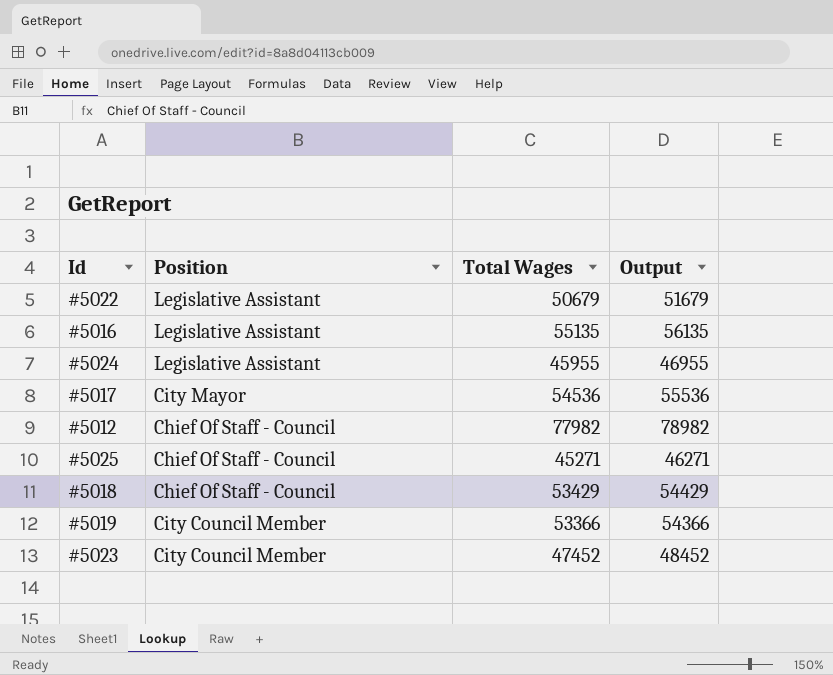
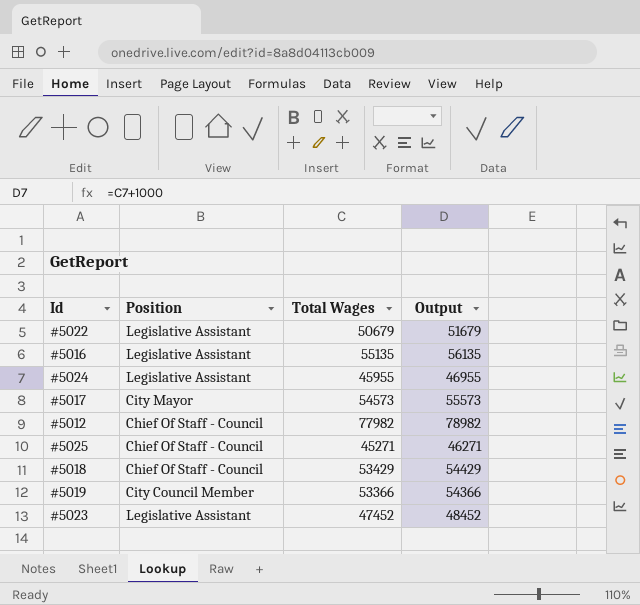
#5017 | Total Wages: 54536 -> 54573
#5017 | Output: 55536 -> 55573
#5023 | Position: City Council Member -> Legislative Assistant

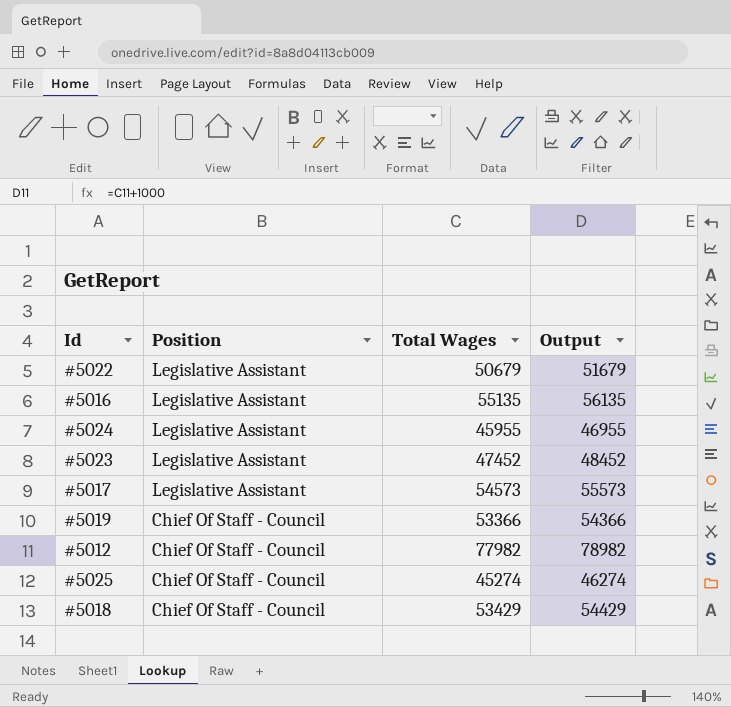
row order: none -> Position descending
#5017 | Position: City Mayor -> Legislative Assistant
#5019 | Position: City Council Member -> Chief Of Staff - Council
#5025 | Total Wages: 45271 -> 45274
#5025 | Output: 46271 -> 46274

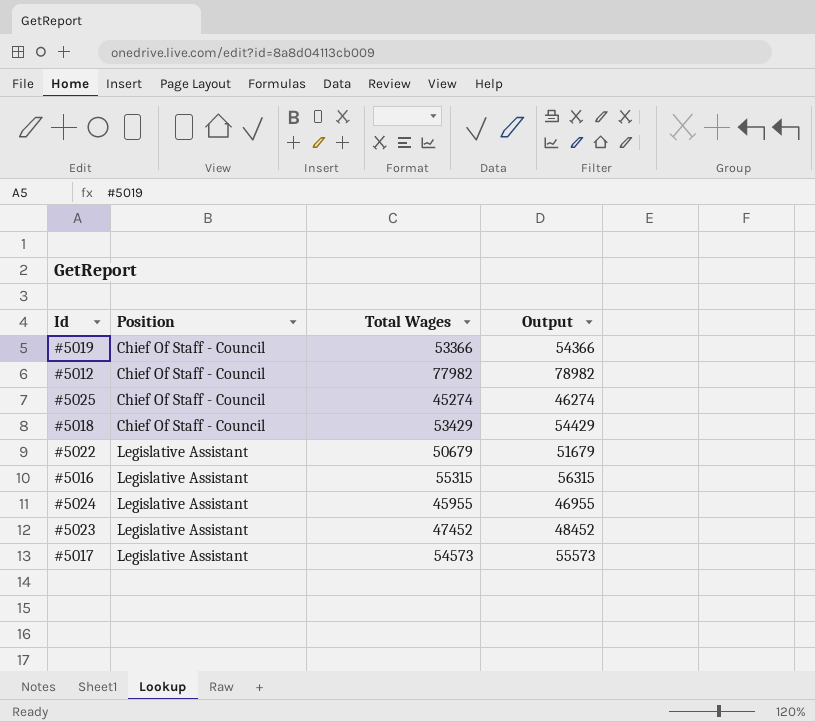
row order: Position descending -> Position ascending
#5016 | Total Wages: 55135 -> 55315
#5016 | Output: 56135 -> 56315

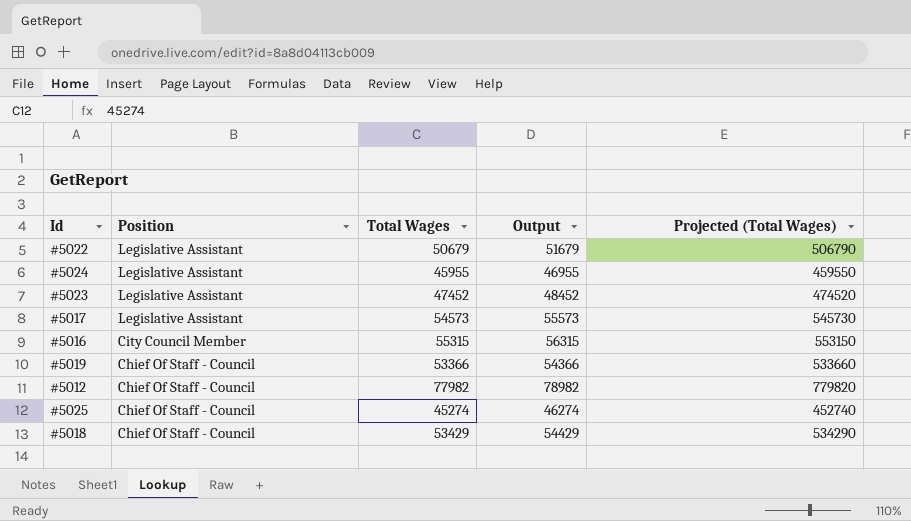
row order: Position ascending -> Position descending
column Projected (Total Wages) | formula: none -> [Total Wages] * 10
#5016 | Position: Legislative Assistant -> City Council Member

